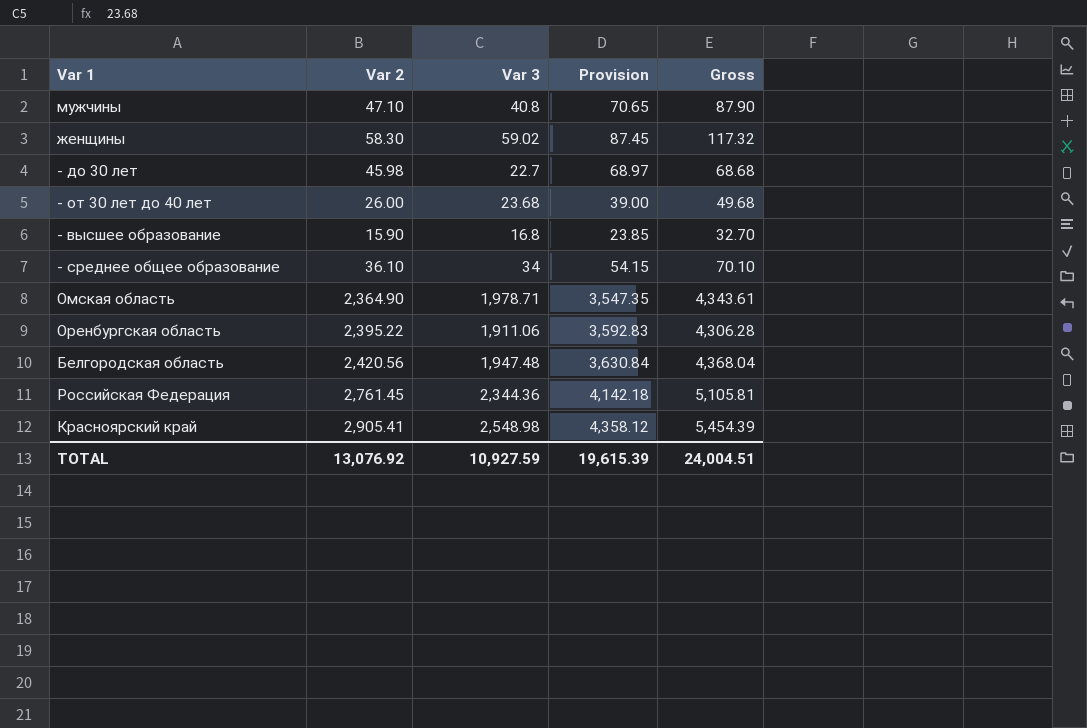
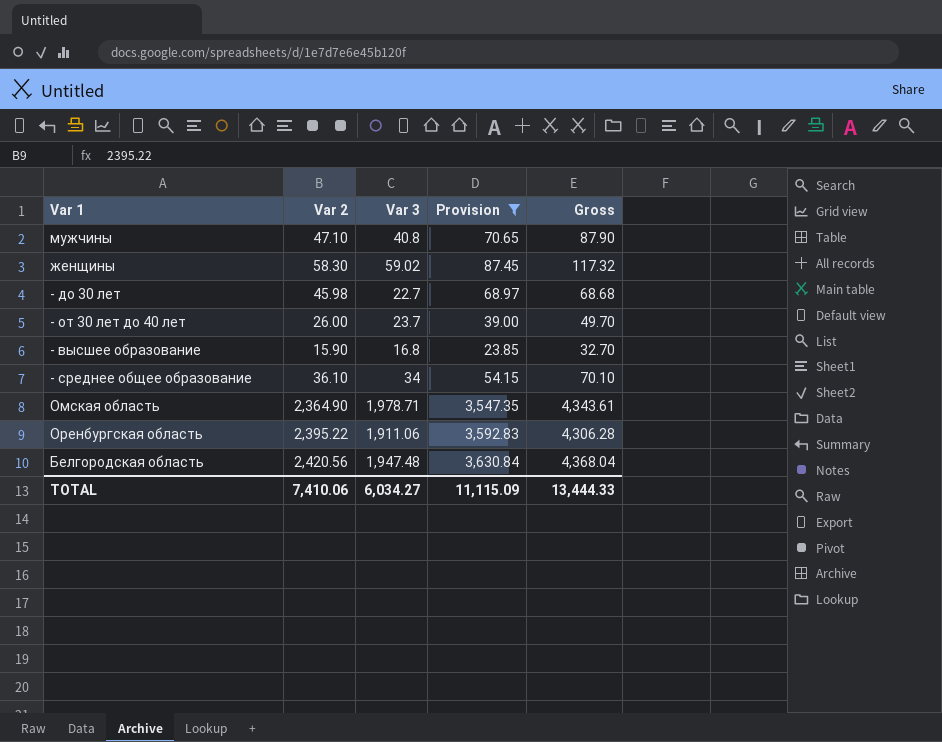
filter: none -> Provision <= 3,630.84
- от 30 лет до 40 лет | Var 3: 23.68 -> 23.7
- от 30 лет до 40 лет | Gross: 49.68 -> 49.70
TOTAL | Var 2: 13,076.92 -> 7,410.06
TOTAL | Var 3: 10,927.59 -> 6,034.27
TOTAL | Provision: 19,615.39 -> 11,115.09
TOTAL | Gross: 24,004.51 -> 13,444.33

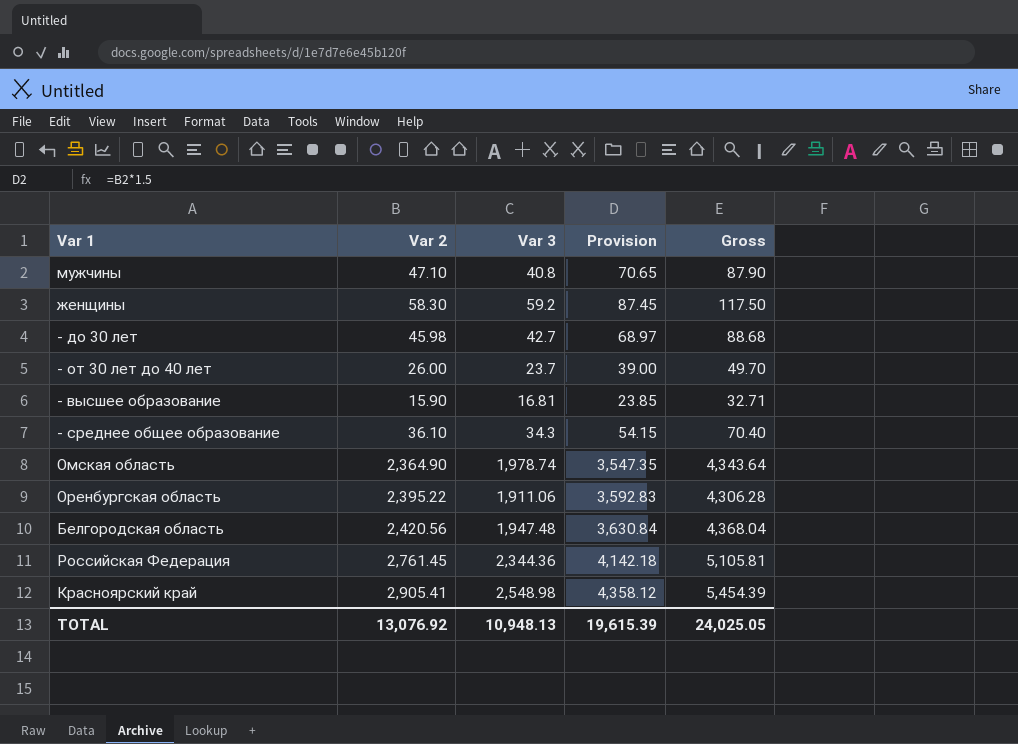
filter: Provision <= 3,630.84 -> none
женщины | Var 3: 59.02 -> 59.2
женщины | Gross: 117.32 -> 117.50
- до 30 лет | Var 3: 22.7 -> 42.7
- до 30 лет | Gross: 68.68 -> 88.68
- высшее образование | Var 3: 16.8 -> 16.81
- высшее образование | Gross: 32.70 -> 32.71
- среднее общее образование | Var 3: 34 -> 34.3
- среднее общее образование | Gross: 70.10 -> 70.40
Омская область | Var 3: 1,978.71 -> 1,978.74
Омская область | Gross: 4,343.61 -> 4,343.64
TOTAL | Var 2: 7,410.06 -> 13,076.92
TOTAL | Var 3: 6,034.27 -> 10,948.13
TOTAL | Provision: 11,115.09 -> 19,615.39
TOTAL | Gross: 13,444.33 -> 24,025.05

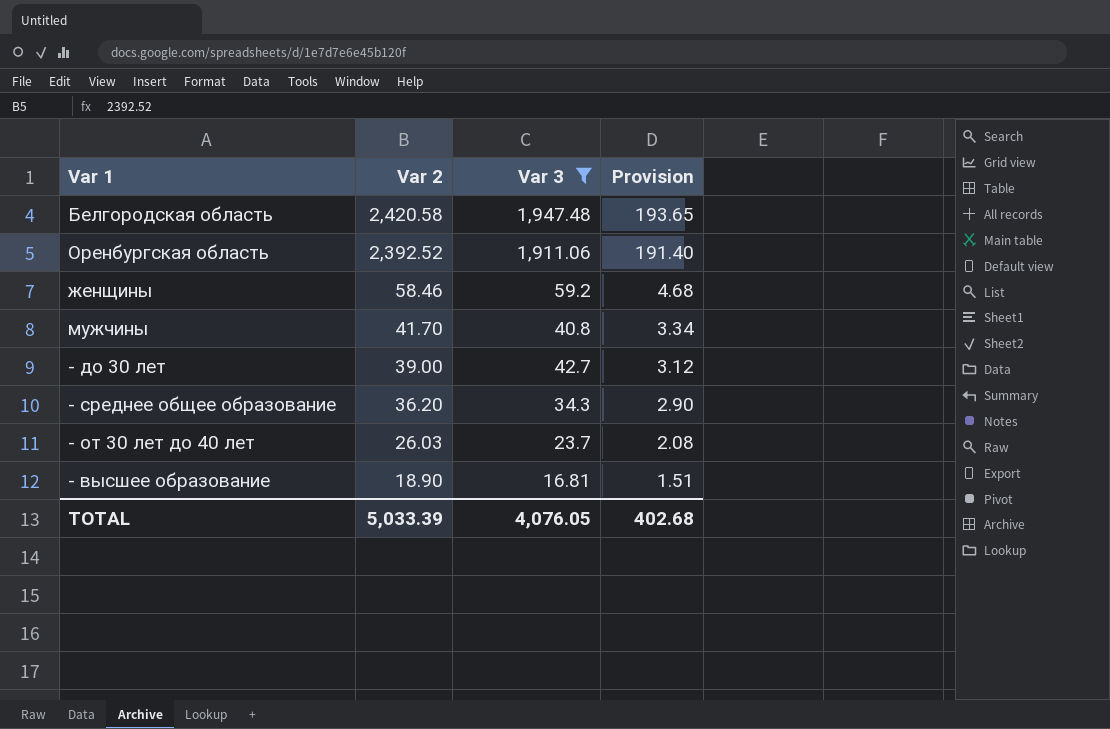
filter: none -> Var 3 <= 1,947.48
row order: none -> Var 2 descending
column Gross | formula: [Var 2] + [Var 3] -> none
column Provision | formula: [Var 2] * 1.5 -> [Var 2] * 0.08
Белгородская область | Var 2: 2,420.56 -> 2,420.58
Оренбургская область | Var 2: 2,395.22 -> 2,392.52
женщины | Var 2: 58.30 -> 58.46
мужчины | Var 2: 47.10 -> 41.70
- до 30 лет | Var 2: 45.98 -> 39.00
- среднее общее образование | Var 2: 36.10 -> 36.20
- от 30 лет до 40 лет | Var 2: 26.00 -> 26.03
- высшее образование | Var 2: 15.90 -> 18.90
TOTAL | Var 2: 13,076.92 -> 5,033.39
TOTAL | Var 3: 10,948.13 -> 4,076.05
TOTAL | Provision: 19,615.39 -> 402.68

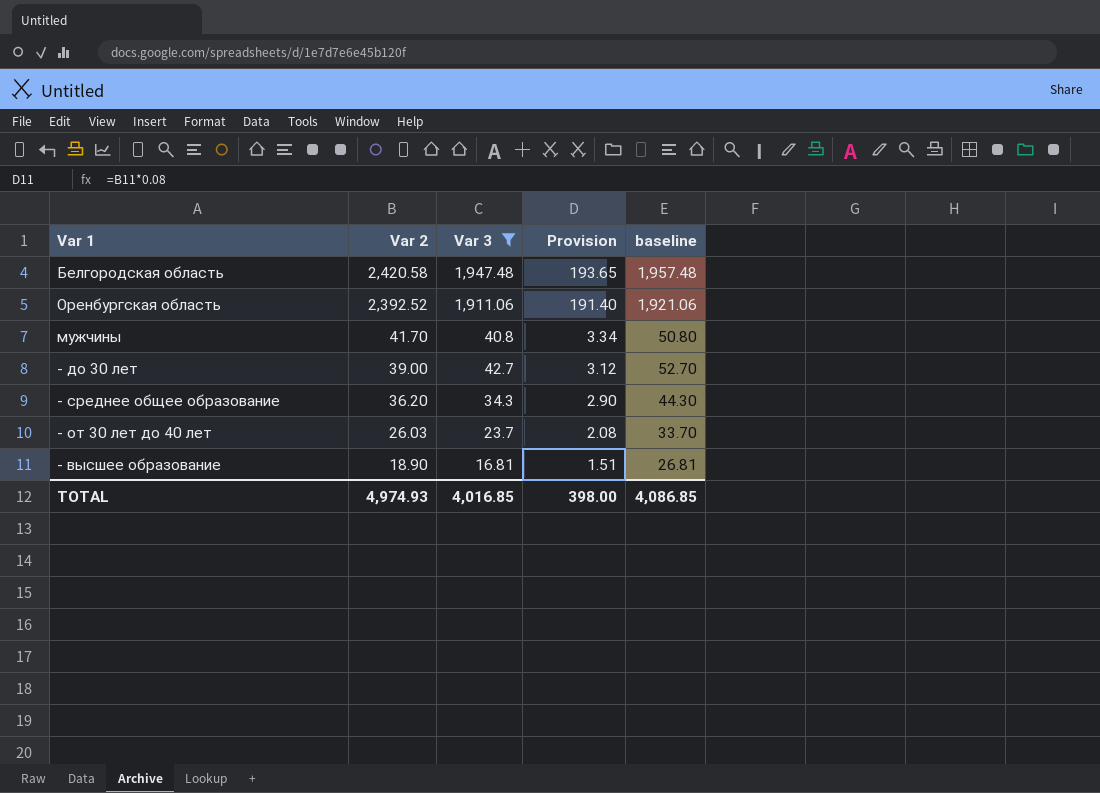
column baseline | formula: none -> [Var 3] + 10
row женщины: 58.46 | 59.2 | 4.68 -> none
TOTAL | Var 2: 5,033.39 -> 4,974.93
TOTAL | Var 3: 4,076.05 -> 4,016.85
TOTAL | Provision: 402.68 -> 398.00

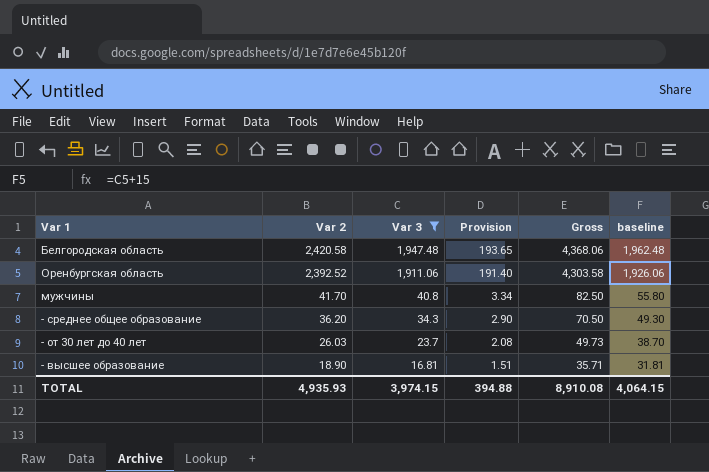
column Gross | formula: none -> [Var 2] + [Var 3]
column baseline | formula: [Var 3] + 10 -> [Var 3] + 15
row - до 30 лет: 39.00 | 42.7 | 3.12 | 52.70 -> none
TOTAL | Var 2: 4,974.93 -> 4,935.93
TOTAL | Var 3: 4,016.85 -> 3,974.15
TOTAL | Provision: 398.00 -> 394.88
TOTAL | baseline: 4,086.85 -> 4,064.15

